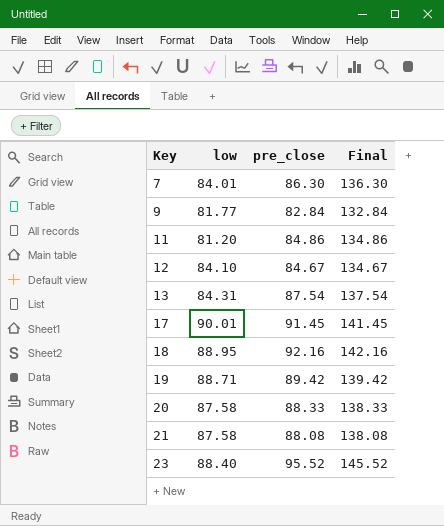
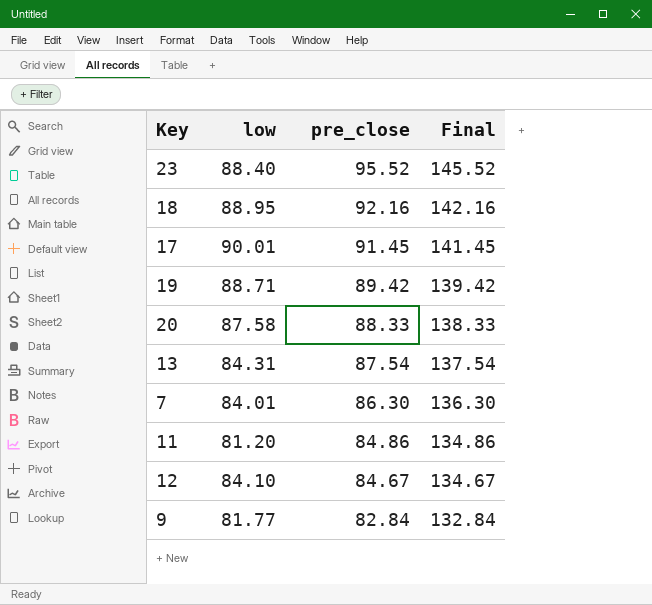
row order: Key ascending -> pre_close descending
row 21: 87.58 | 88.08 | 138.08 -> none

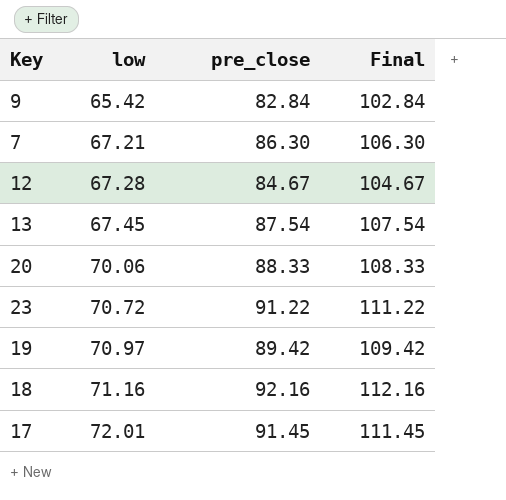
row order: pre_close descending -> low ascending
column Final | formula: [pre_close] + 50 -> [pre_close] + 20
row 11: 81.20 | 84.86 | 134.86 -> none
9 | low: 81.77 -> 65.42
7 | low: 84.01 -> 67.21
12 | low: 84.10 -> 67.28
13 | low: 84.31 -> 67.45
20 | low: 87.58 -> 70.06
23 | low: 88.40 -> 70.72
23 | pre_close: 95.52 -> 91.22
19 | low: 88.71 -> 70.97
18 | low: 88.95 -> 71.16
17 | low: 90.01 -> 72.01

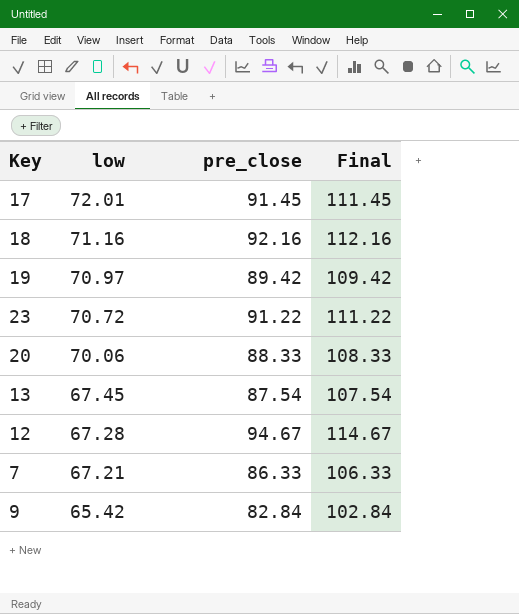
row order: low ascending -> low descending
12 | pre_close: 84.67 -> 94.67
12 | Final: 104.67 -> 114.67
7 | pre_close: 86.30 -> 86.33
7 | Final: 106.30 -> 106.33

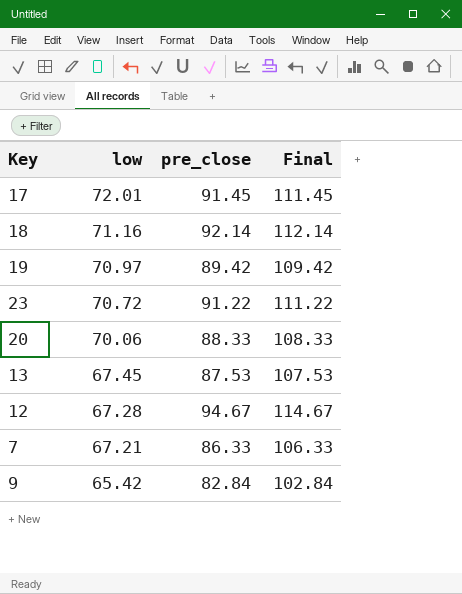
18 | pre_close: 92.16 -> 92.14
18 | Final: 112.16 -> 112.14
13 | pre_close: 87.54 -> 87.53
13 | Final: 107.54 -> 107.53

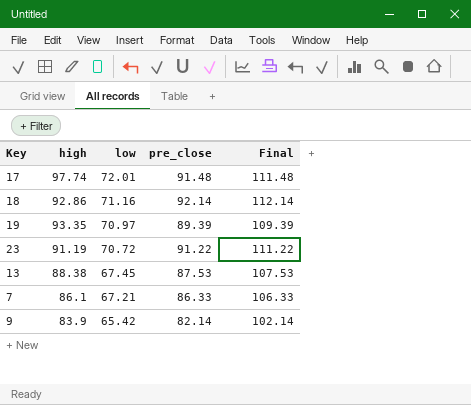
column high | position: none -> 2
row 20: 70.06 | 88.33 | 108.33 -> none
row 12: 67.28 | 94.67 | 114.67 -> none
17 | pre_close: 91.45 -> 91.48
17 | Final: 111.45 -> 111.48
19 | pre_close: 89.42 -> 89.39
19 | Final: 109.42 -> 109.39
9 | pre_close: 82.84 -> 82.14
9 | Final: 102.84 -> 102.14

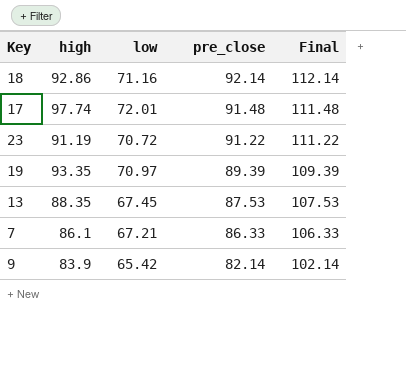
row order: low descending -> pre_close descending
13 | high: 88.38 -> 88.35

